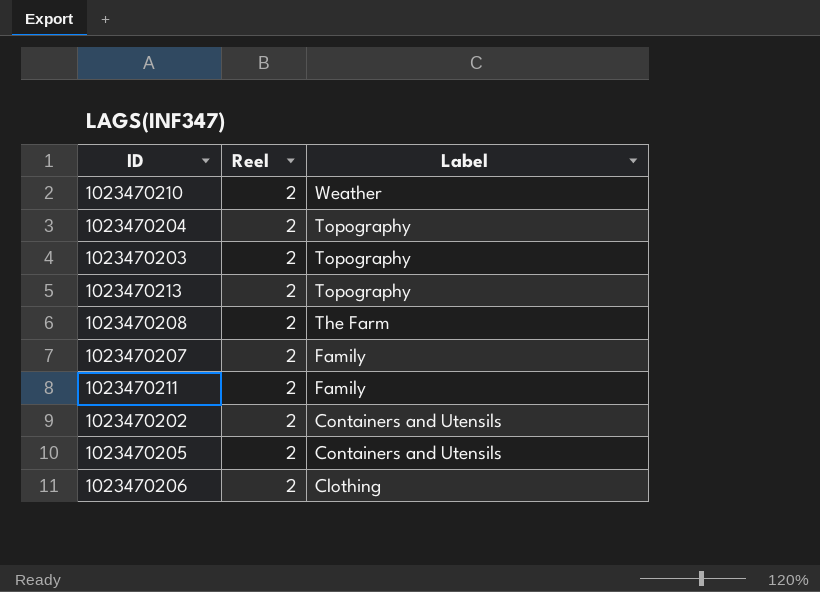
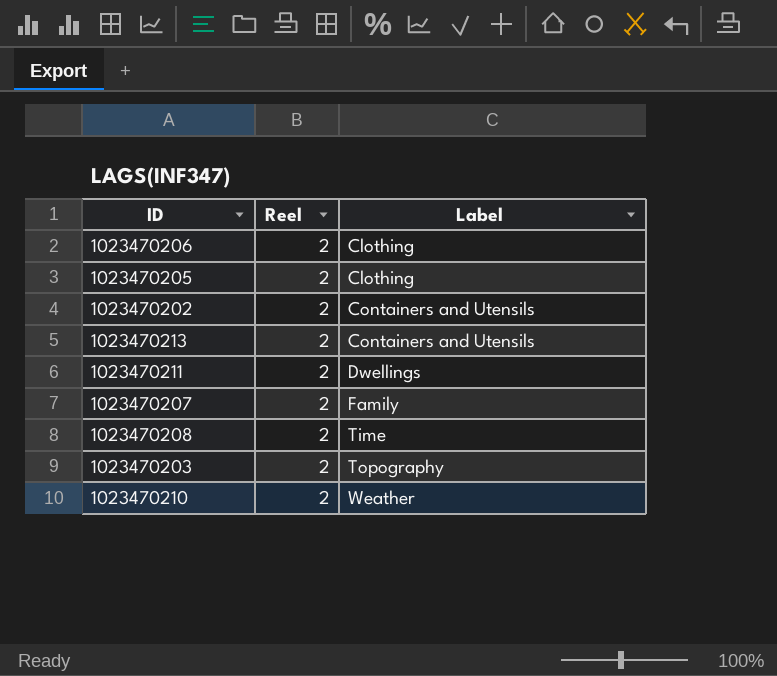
row order: Label descending -> Label ascending
row 1023470204: 2 | Topography -> none
1023470205 | Label: Containers and Utensils -> Clothing
1023470213 | Label: Topography -> Containers and Utensils
1023470211 | Label: Family -> Dwellings
1023470208 | Label: The Farm -> Time

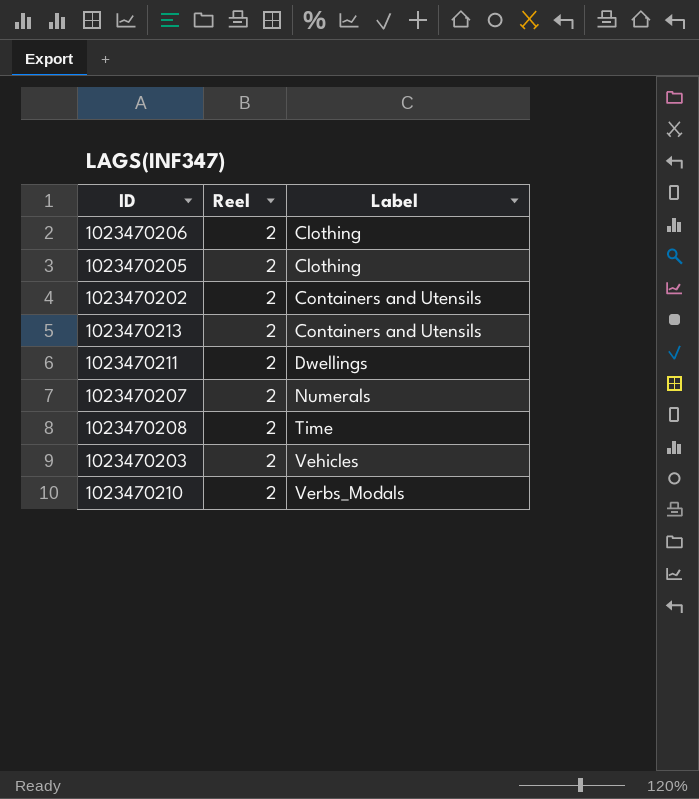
1023470207 | Label: Family -> Numerals
1023470203 | Label: Topography -> Vehicles
1023470210 | Label: Weather -> Verbs_Modals

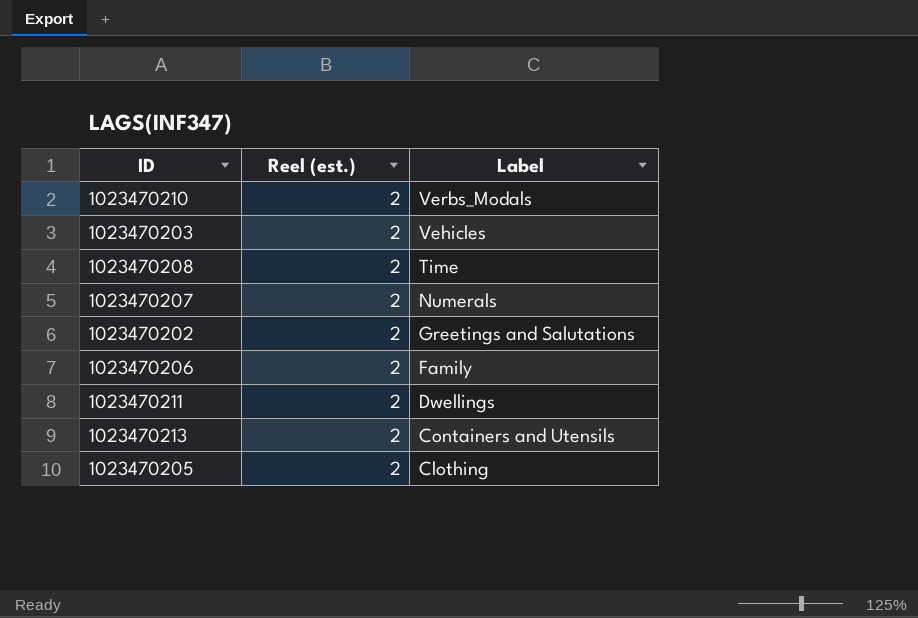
row order: Label ascending -> Label descending
column name: Reel -> Reel (est.)
1023470202 | Label: Containers and Utensils -> Greetings and Salutations
1023470206 | Label: Clothing -> Family

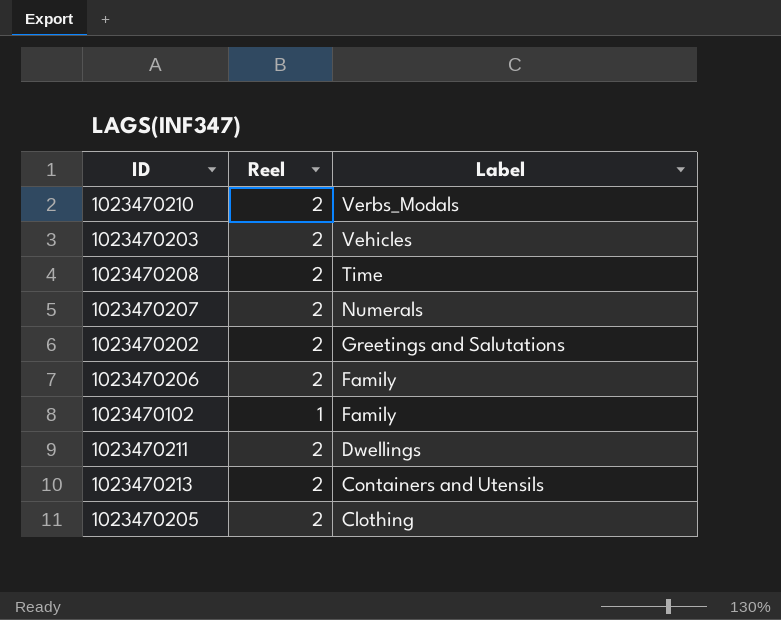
column name: Reel (est.) -> Reel
row 1023470102: none -> 1 | Family

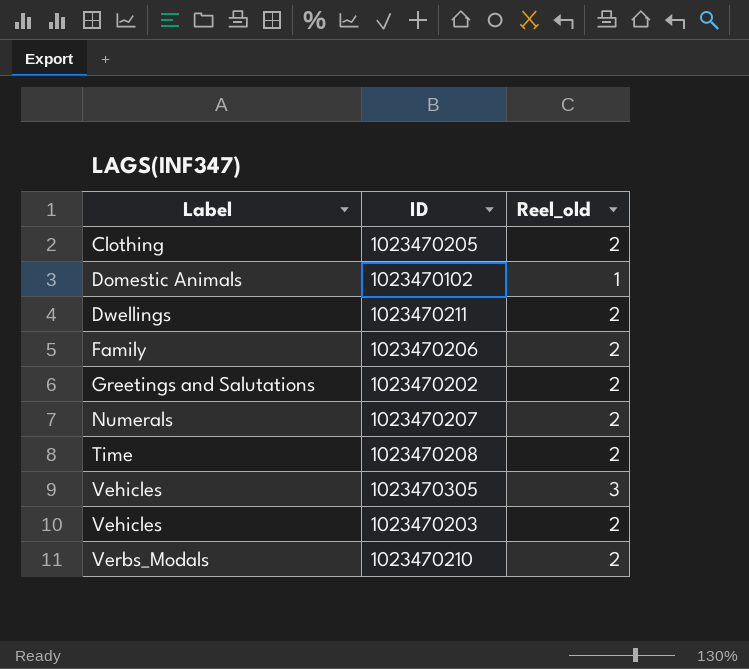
row order: Label descending -> Label ascending
column Label | position: 3 -> 1
column name: Reel -> Reel_old
row 1023470213: 2 | Containers and Utensils -> none
1023470102 | Label: Family -> Domestic Animals
row 1023470305: none -> Vehicles | 3

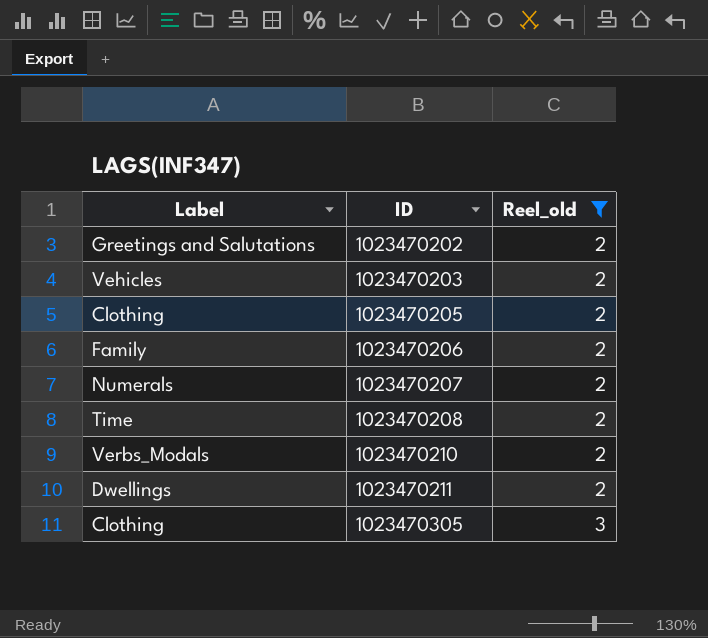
filter: none -> Reel_old != 1
row order: Label ascending -> ID ascending
1023470305 | Label: Vehicles -> Clothing

